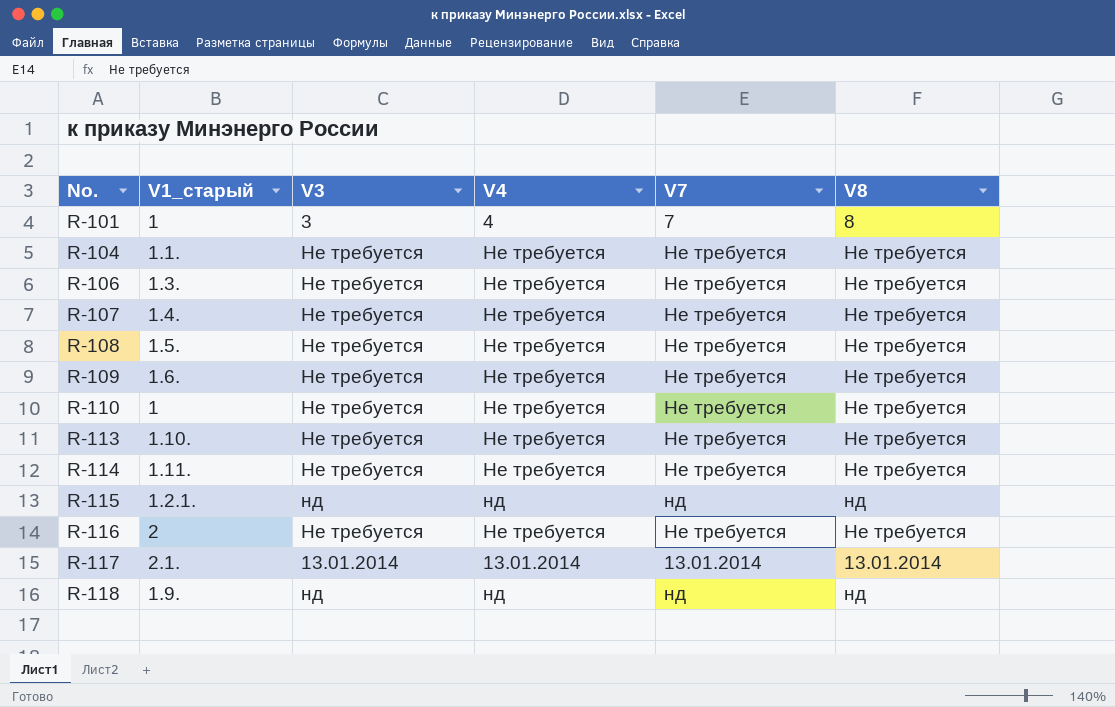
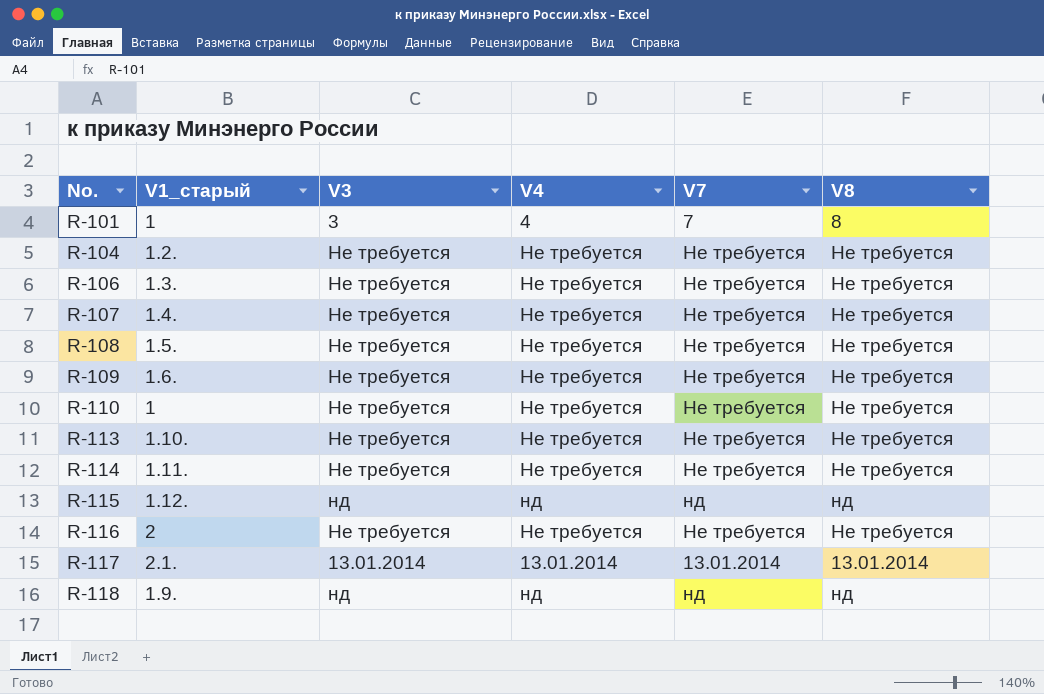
R-104 | V1_старый: 1.1. -> 1.2.
R-115 | V1_старый: 1.2.1. -> 1.12.

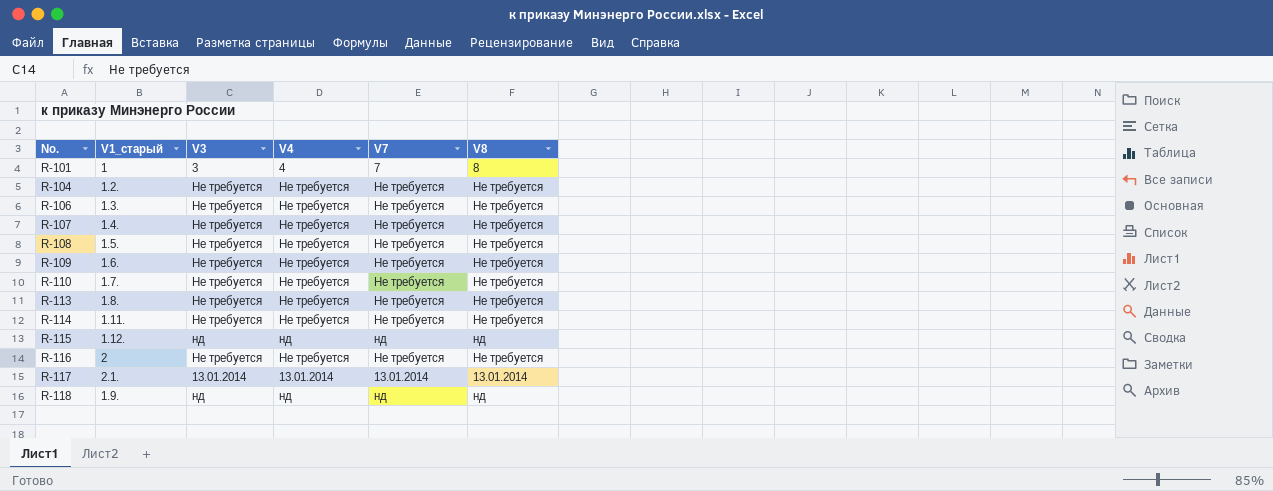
R-110 | V1_старый: 1 -> 1.7.
R-113 | V1_старый: 1.10. -> 1.8.

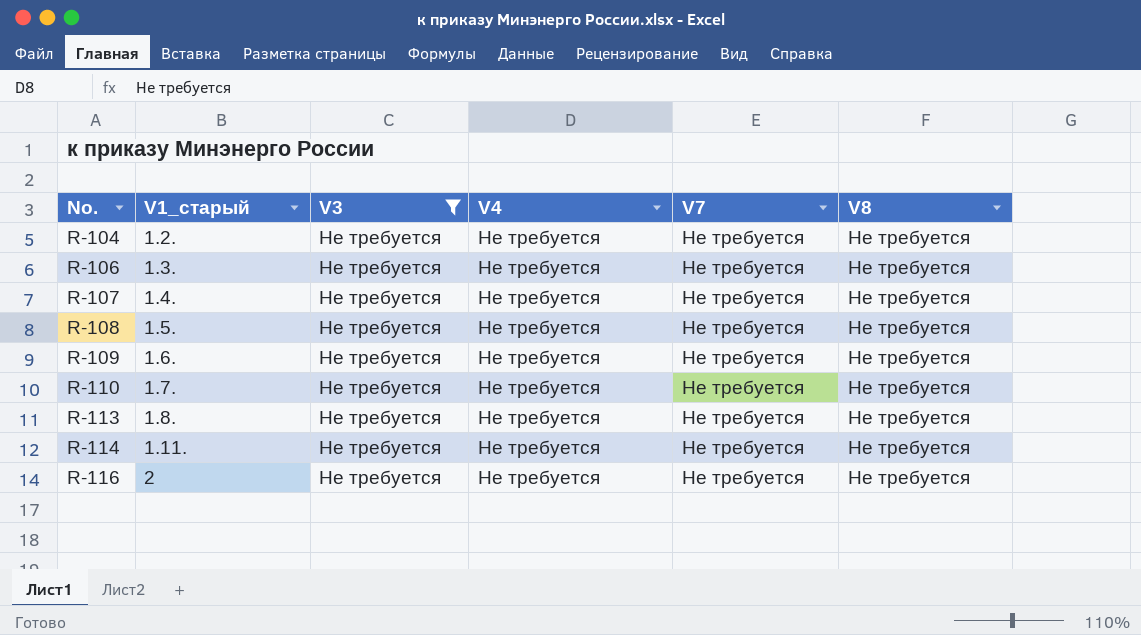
filter: none -> V3 = Не требуется

